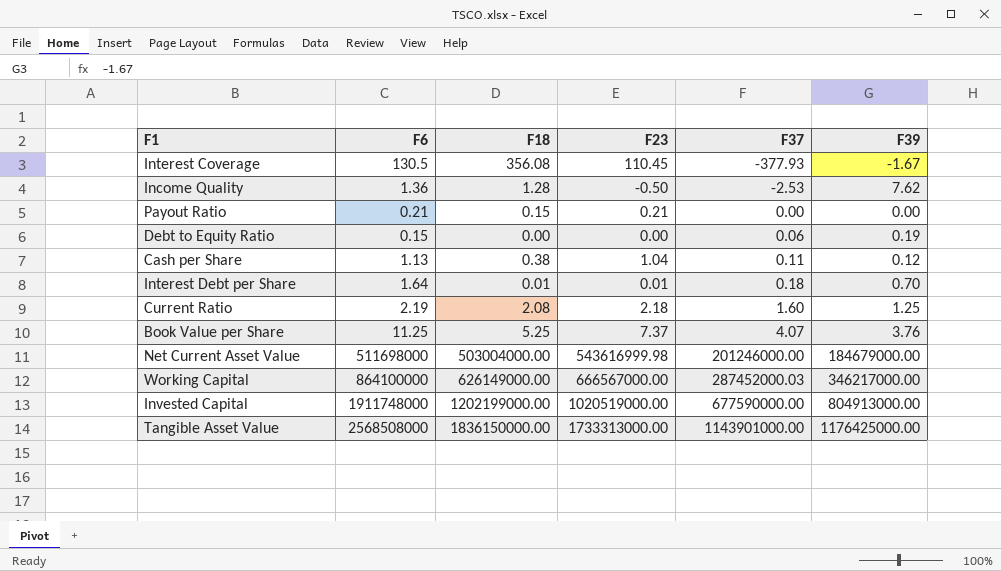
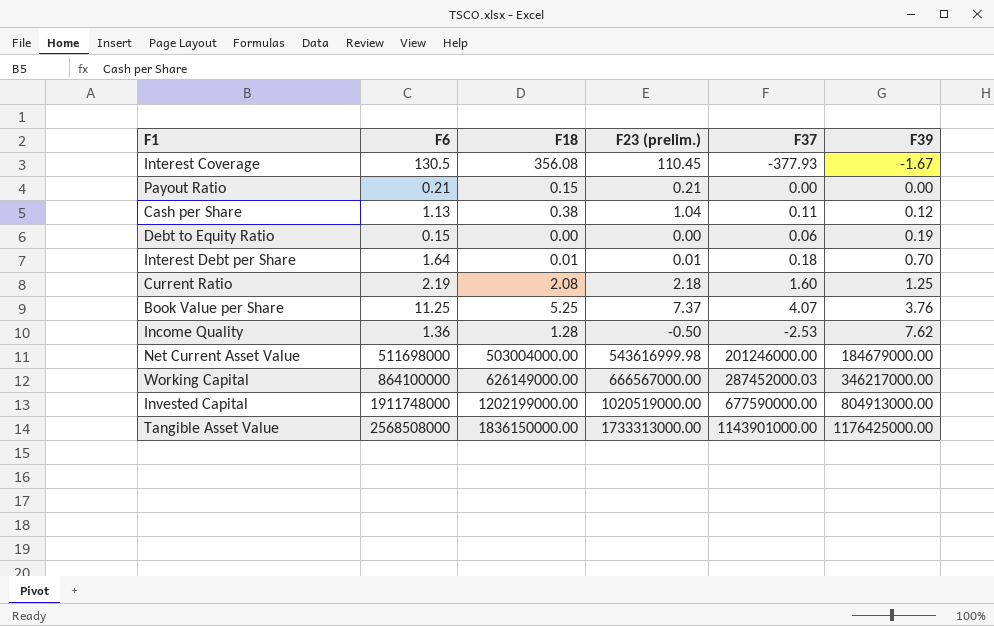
row order: F37 ascending -> F39 ascending
column name: F23 -> F23 (prelim.)

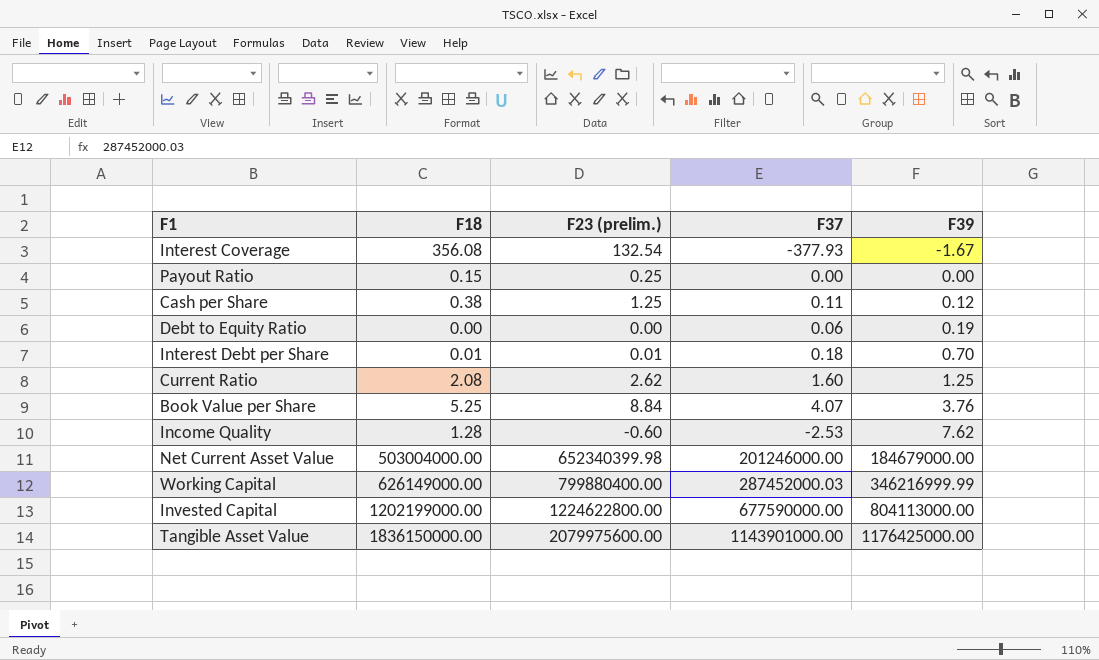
column F6 | position: 2 -> none
Interest Coverage | F23 (prelim.): 110.45 -> 132.54
Payout Ratio | F23 (prelim.): 0.21 -> 0.25
Cash per Share | F23 (prelim.): 1.04 -> 1.25
Current Ratio | F23 (prelim.): 2.18 -> 2.62
Book Value per Share | F23 (prelim.): 7.37 -> 8.84
Income Quality | F23 (prelim.): -0.50 -> -0.60
Net Current Asset Value | F23 (prelim.): 543616999.98 -> 652340399.98
Working Capital | F23 (prelim.): 666567000.00 -> 799880400.00
Working Capital | F39: 346217000.00 -> 346216999.99
Invested Capital | F23 (prelim.): 1020519000.00 -> 1224622800.00
Invested Capital | F39: 804913000.00 -> 804113000.00
Tangible Asset Value | F23 (prelim.): 1733313000.00 -> 2079975600.00

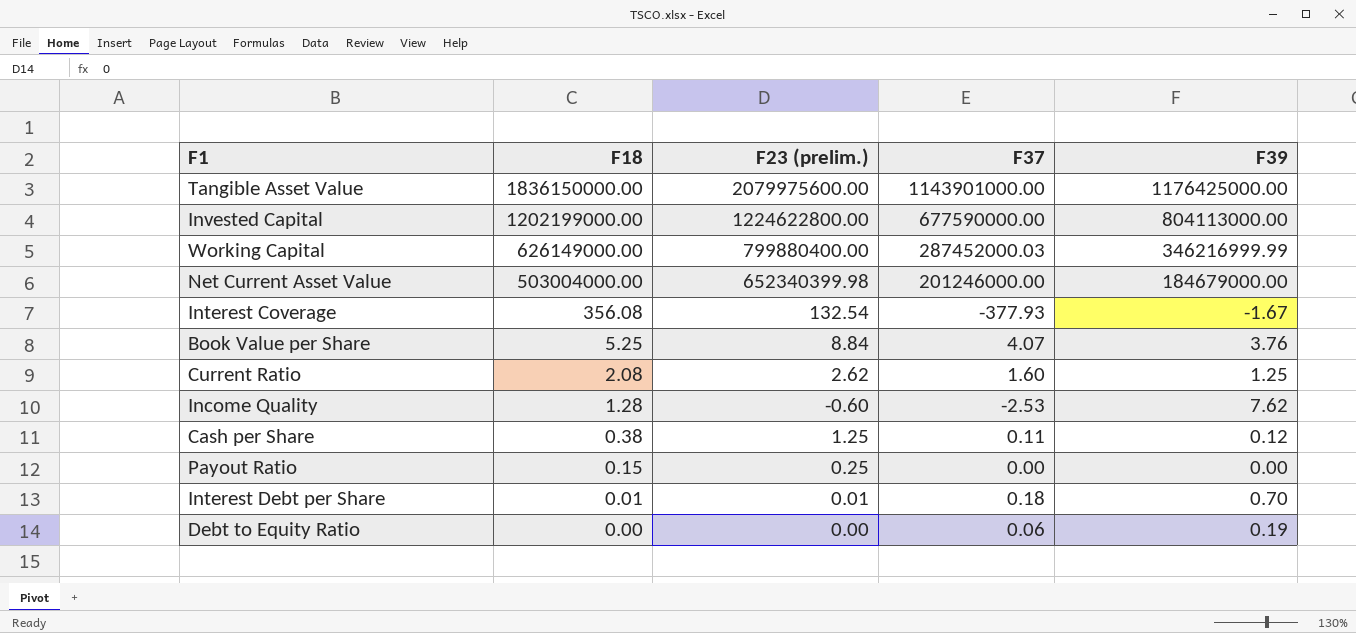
row order: F39 ascending -> F18 descending

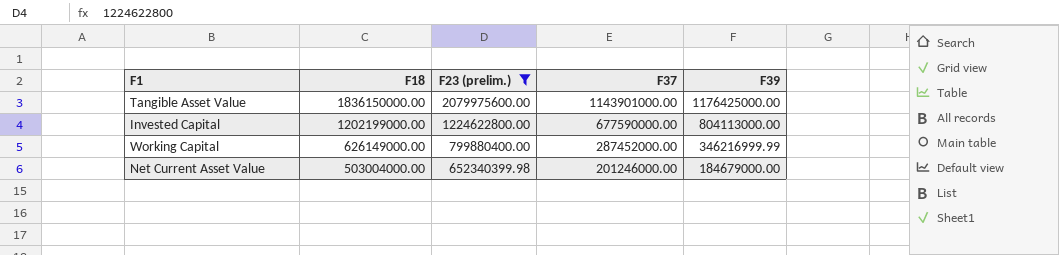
filter: none -> F23 (prelim.) >= 652340399.98
Working Capital | F37: 287452000.03 -> 287452000.00

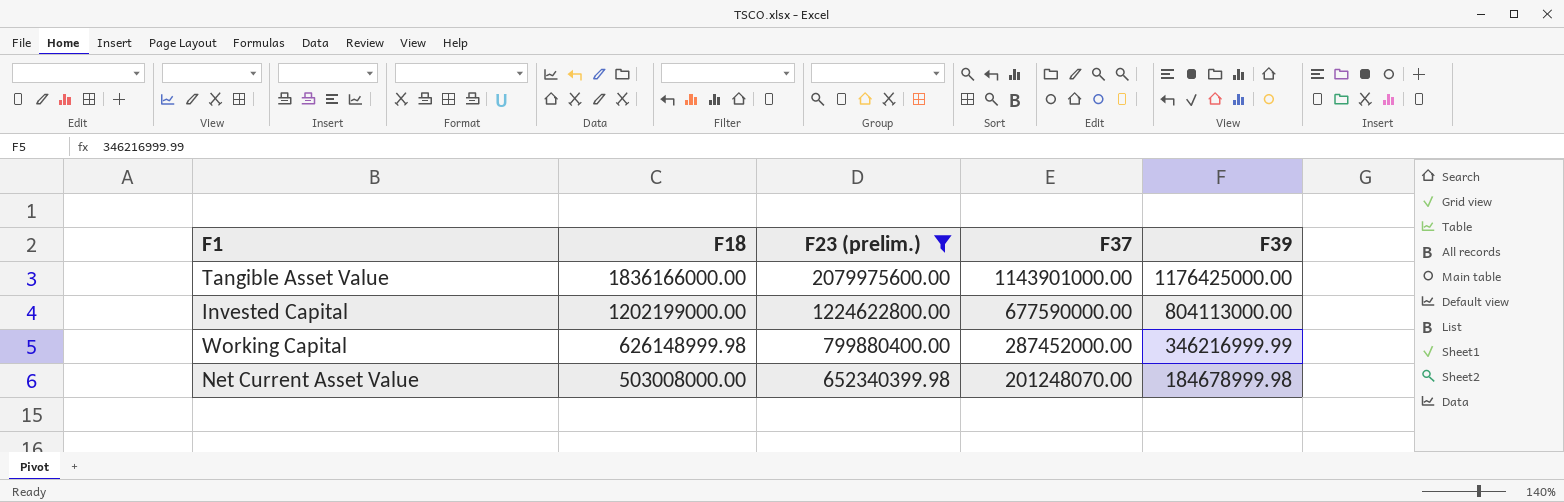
Tangible Asset Value | F18: 1836150000.00 -> 1836166000.00
Working Capital | F18: 626149000.00 -> 626148999.98
Net Current Asset Value | F18: 503004000.00 -> 503008000.00
Net Current Asset Value | F37: 201246000.00 -> 201248070.00
Net Current Asset Value | F39: 184679000.00 -> 184678999.98

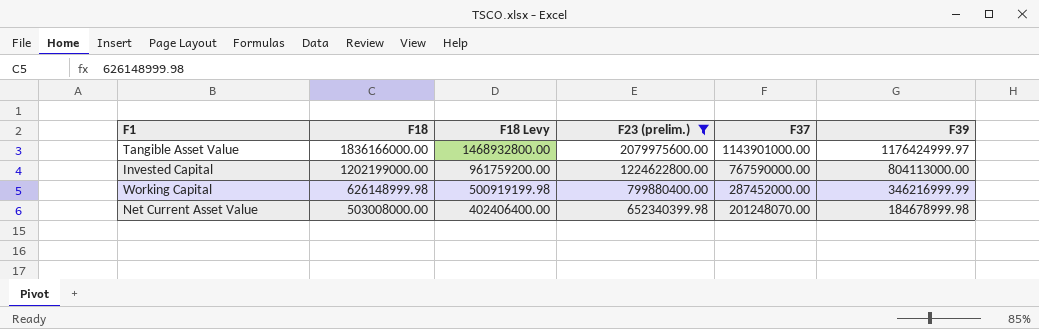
column F18 Levy | formula: none -> [F18] * 0.8
Tangible Asset Value | F39: 1176425000.00 -> 1176424999.97
Invested Capital | F37: 677590000.00 -> 767590000.00

